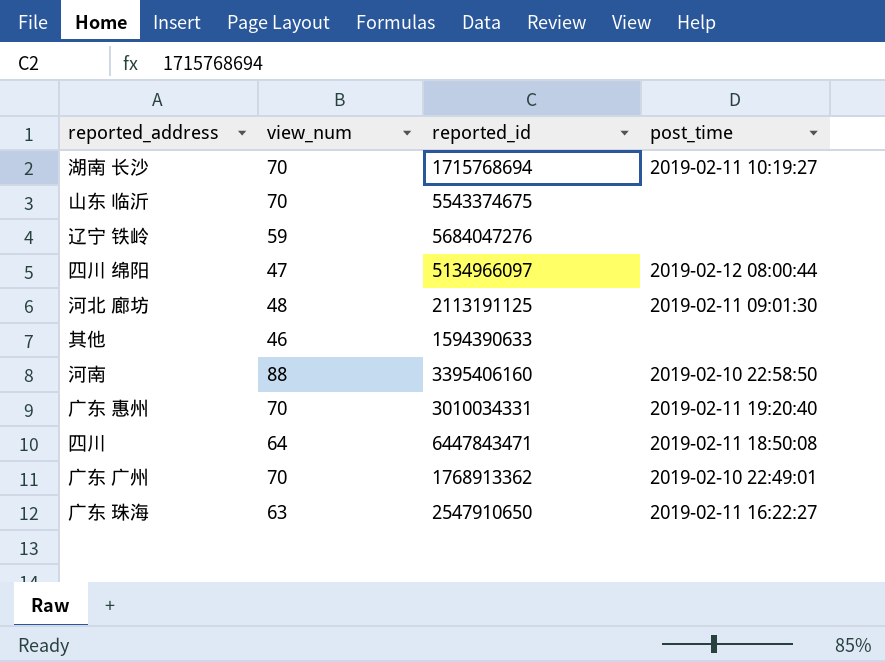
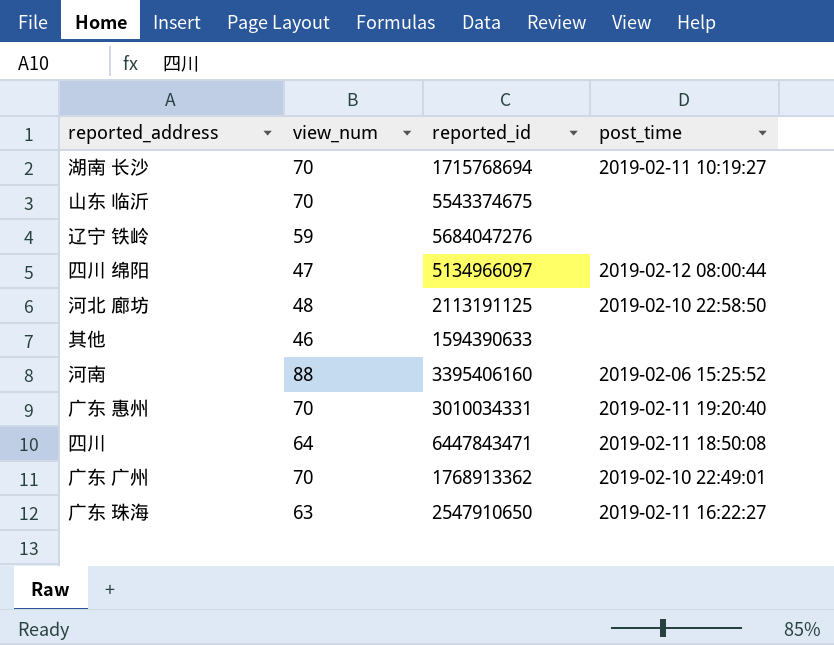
河北 廊坊 | post_time: 2019-02-11 09:01:30 -> 2019-02-10 22:58:50
河南 | post_time: 2019-02-10 22:58:50 -> 2019-02-06 15:25:52

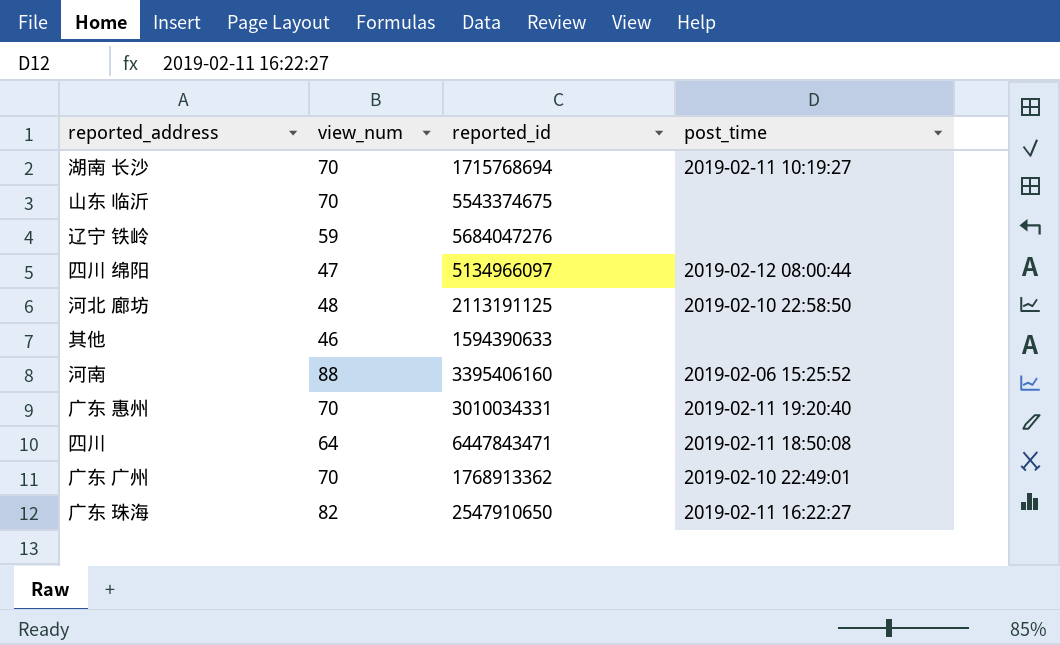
广东 珠海 | view_num: 63 -> 82

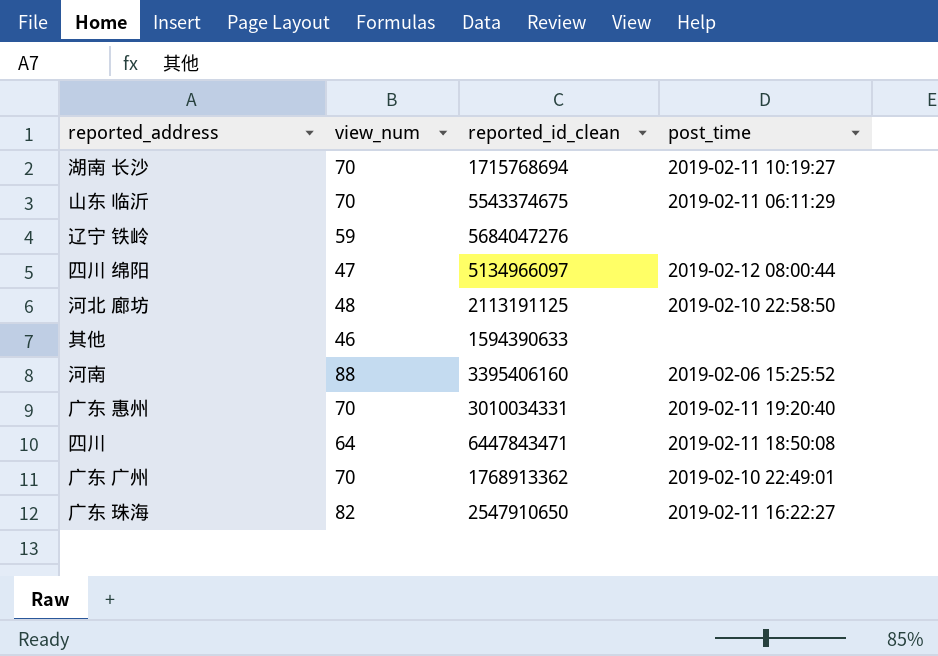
column name: reported_id -> reported_id_clean
山东 临沂 | post_time: none -> 2019-02-11 06:11:29

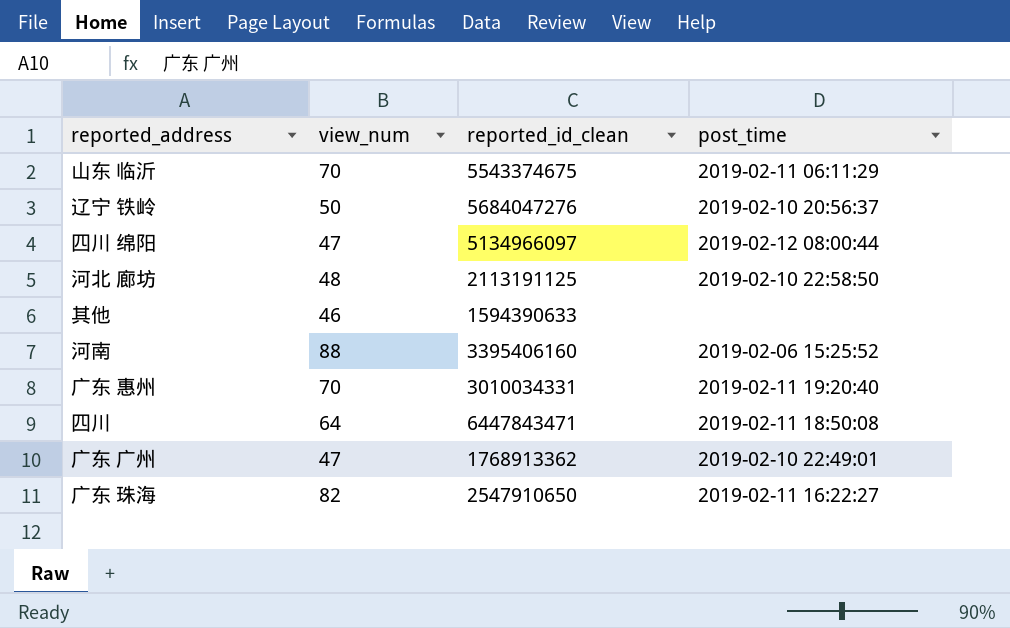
row 湖南 长沙: 70 | 1715768694 | 2019-02-11 10:19:27 -> none
辽宁 铁岭 | view_num: 59 -> 50
辽宁 铁岭 | post_time: none -> 2019-02-10 20:56:37
广东 广州 | view_num: 70 -> 47

